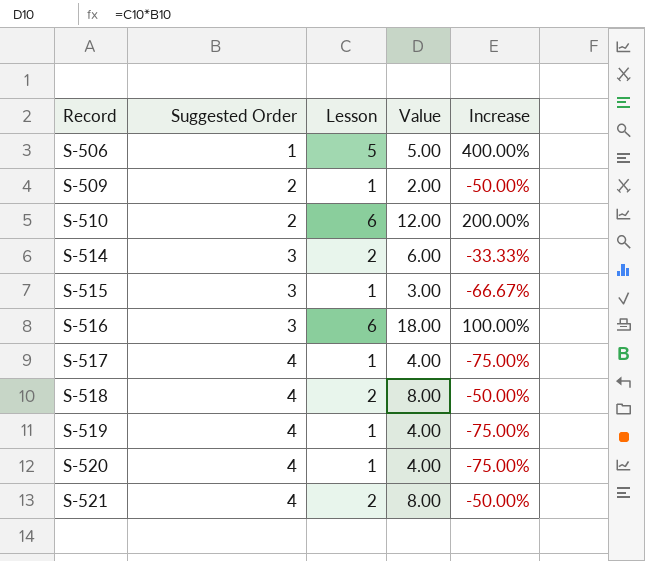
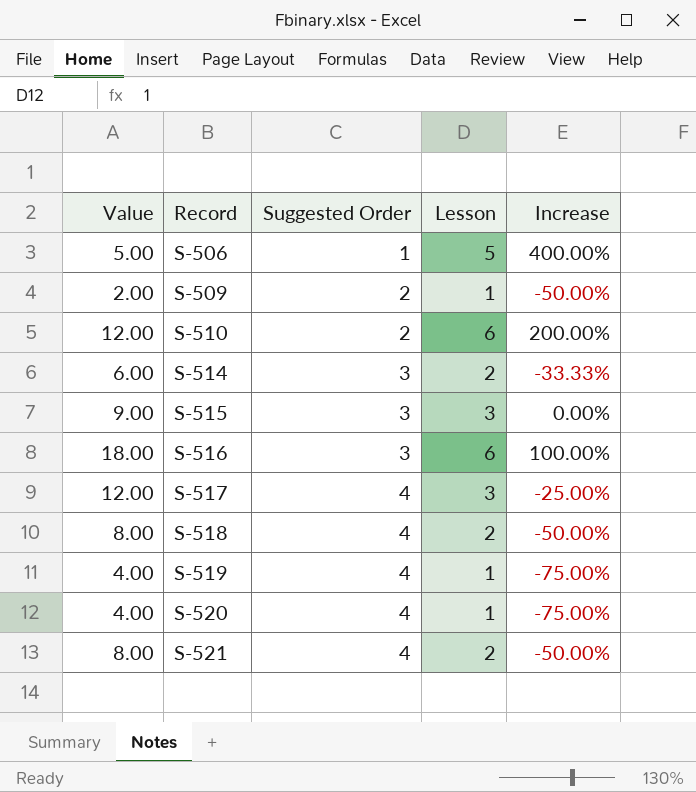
column Value | position: 4 -> 1
S-515 | Value: 3.00 -> 9.00
S-515 | Lesson: 1 -> 3
S-515 | Increase: -66.67% -> 0.00%
S-517 | Value: 4.00 -> 12.00
S-517 | Lesson: 1 -> 3
S-517 | Increase: -75.00% -> -25.00%

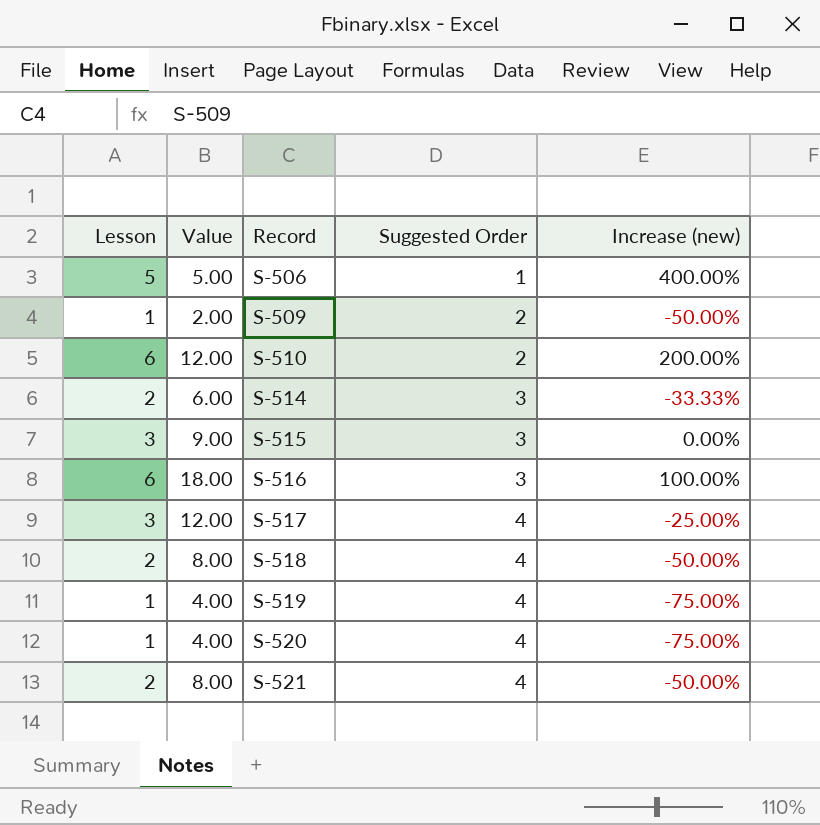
column Lesson | position: 4 -> 1
column name: Increase -> Increase (new)

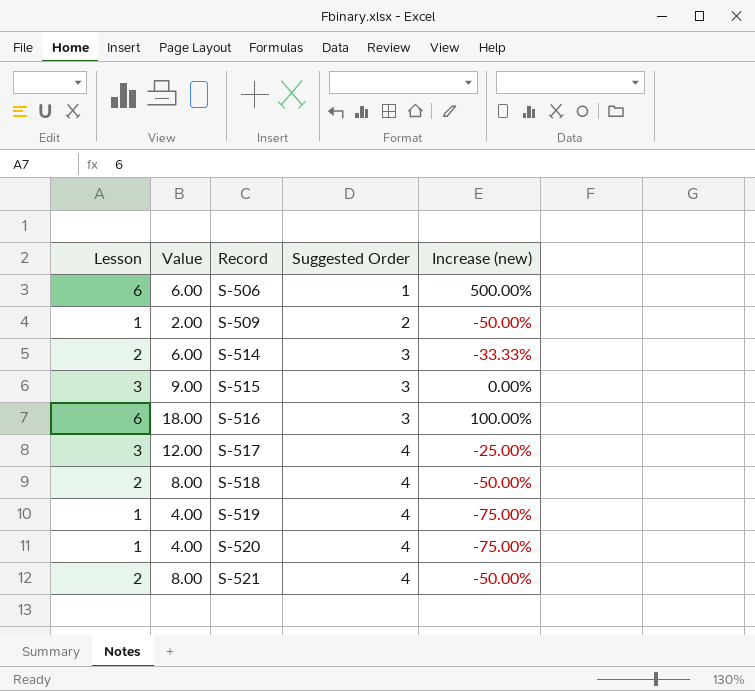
row S-510: 6 | 12.00 | 2 | 200.00% -> none
S-506 | Lesson: 5 -> 6
S-506 | Value: 5.00 -> 6.00
S-506 | Increase (new): 400.00% -> 500.00%

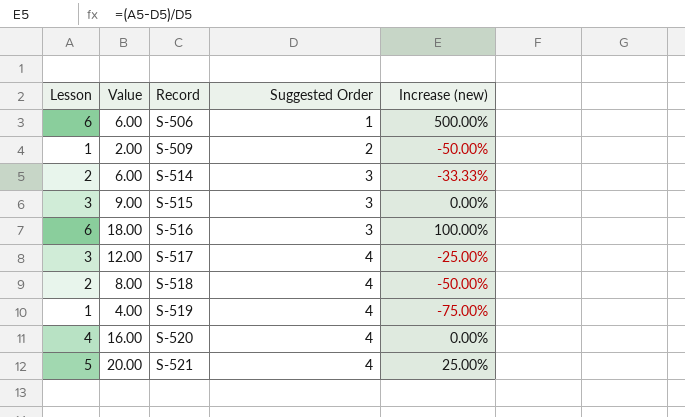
S-520 | Lesson: 1 -> 4
S-520 | Value: 4.00 -> 16.00
S-520 | Increase (new): -75.00% -> 0.00%
S-521 | Lesson: 2 -> 5
S-521 | Value: 8.00 -> 20.00
S-521 | Increase (new): -50.00% -> 25.00%

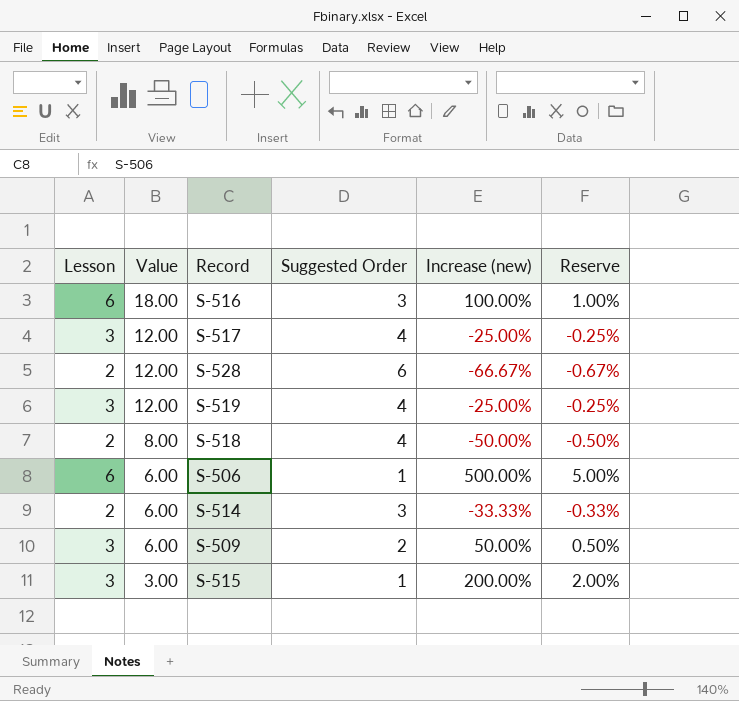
row order: Record ascending -> Value descending
column Reserve | formula: none -> [Increase (new)] * 0.01
row S-520: 4 | 16.00 | 4 | 0.00% -> none
row S-521: 5 | 20.00 | 4 | 25.00% -> none
row S-528: none -> 2 | 12.00 | 6 | -66.67% | -0.67%
S-519 | Lesson: 1 -> 3
S-519 | Value: 4.00 -> 12.00
S-519 | Increase (new): -75.00% -> -25.00%
S-509 | Lesson: 1 -> 3
S-509 | Value: 2.00 -> 6.00
S-509 | Increase (new): -50.00% -> 50.00%
S-515 | Value: 9.00 -> 3.00
S-515 | Suggested Order: 3 -> 1
S-515 | Increase (new): 0.00% -> 200.00%

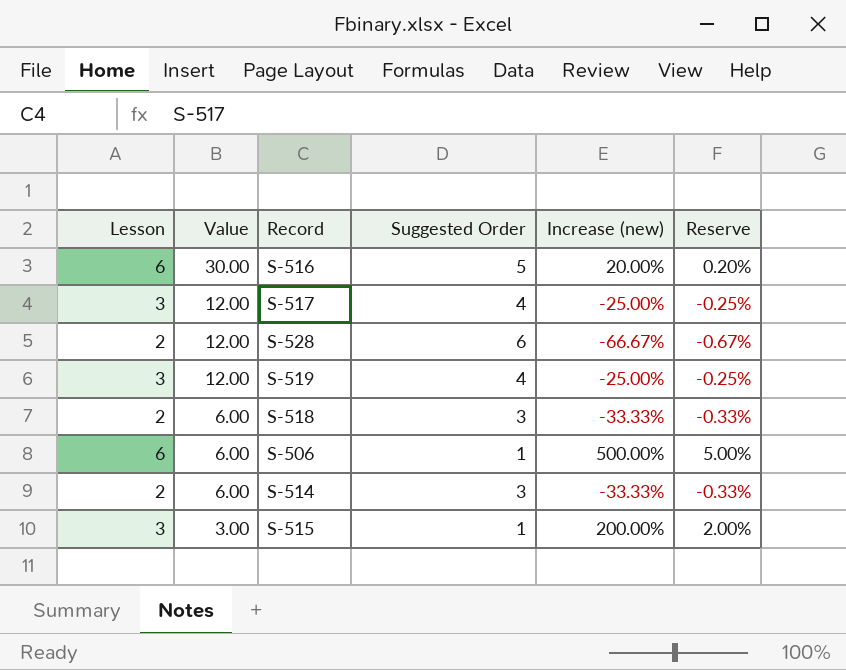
row S-509: 3 | 6.00 | 2 | 50.00% | 0.50% -> none
S-516 | Value: 18.00 -> 30.00
S-516 | Suggested Order: 3 -> 5
S-516 | Increase (new): 100.00% -> 20.00%
S-516 | Reserve: 1.00% -> 0.20%
S-518 | Value: 8.00 -> 6.00
S-518 | Suggested Order: 4 -> 3
S-518 | Increase (new): -50.00% -> -33.33%
S-518 | Reserve: -0.50% -> -0.33%

